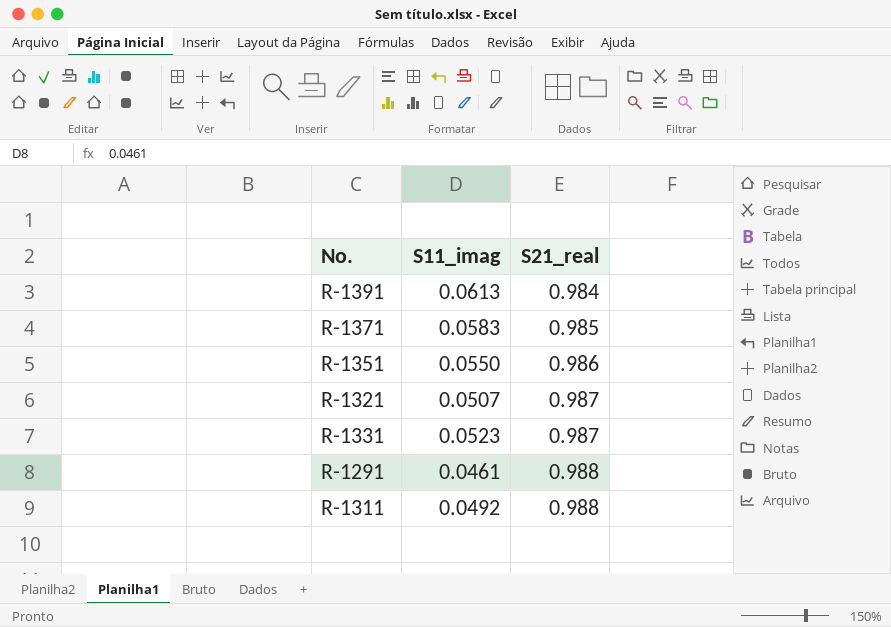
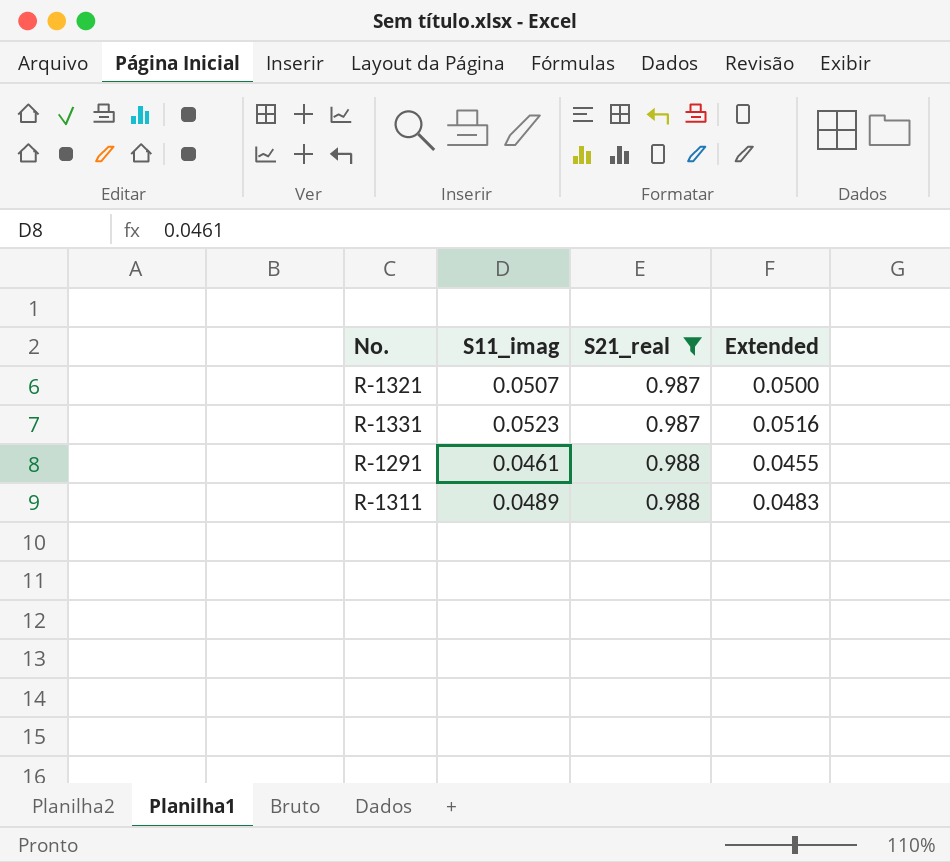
filter: none -> S21_real >= 0.987
column Extended | formula: none -> [S11_imag] * [S21_real]
R-1311 | S11_imag: 0.0492 -> 0.0489

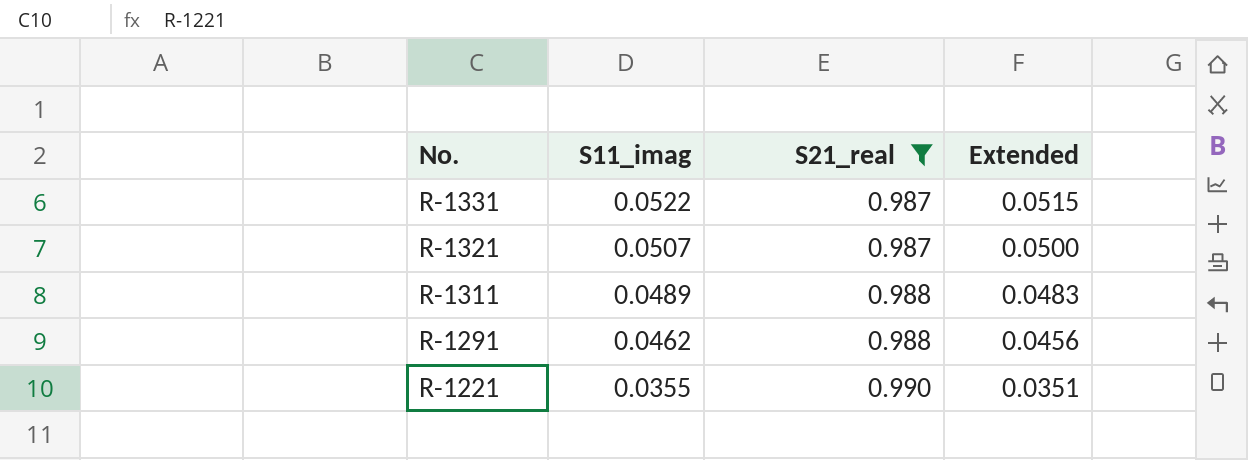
row order: S21_real ascending -> No. descending
R-1331 | S11_imag: 0.0523 -> 0.0522
R-1331 | Extended: 0.0516 -> 0.0515
R-1291 | S11_imag: 0.0461 -> 0.0462
R-1291 | Extended: 0.0455 -> 0.0456
row R-1221: none -> 0.0355 | 0.990 | 0.0351

